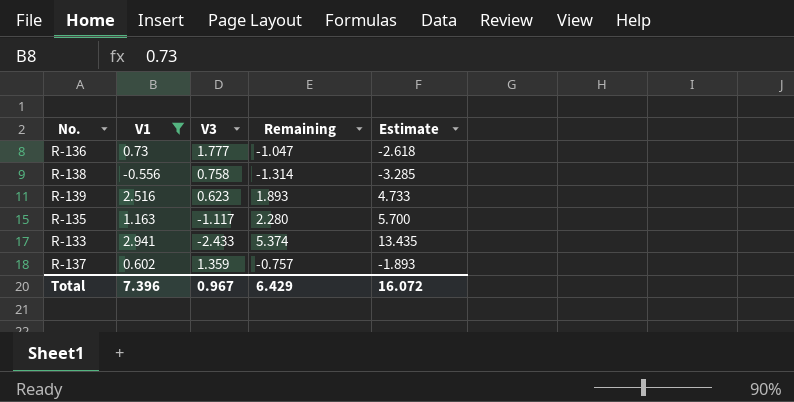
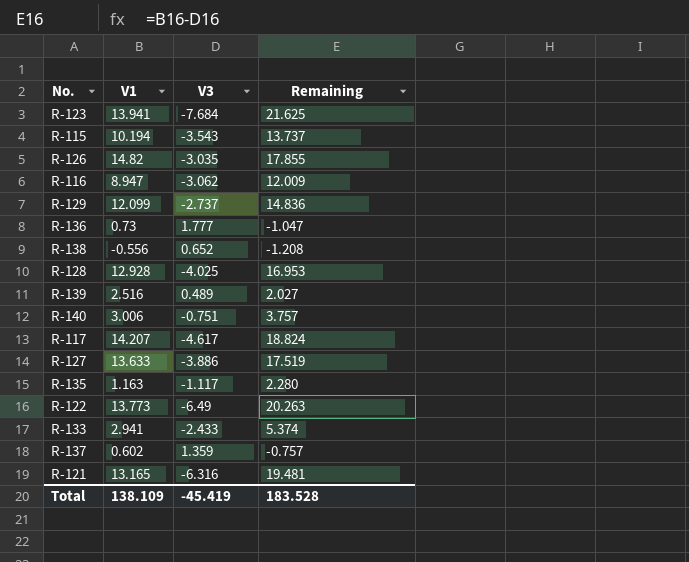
filter: V1 <= 2.941 -> none
column Estimate | formula: [Remaining] * 2.5 -> none
R-138 | V3: 0.758 -> 0.652
R-138 | Remaining: -1.314 -> -1.208
R-139 | V3: 0.623 -> 0.489
R-139 | Remaining: 1.893 -> 2.027
Total | V1: 7.396 -> 138.109
Total | V3: 0.967 -> -45.419
Total | Remaining: 6.429 -> 183.528

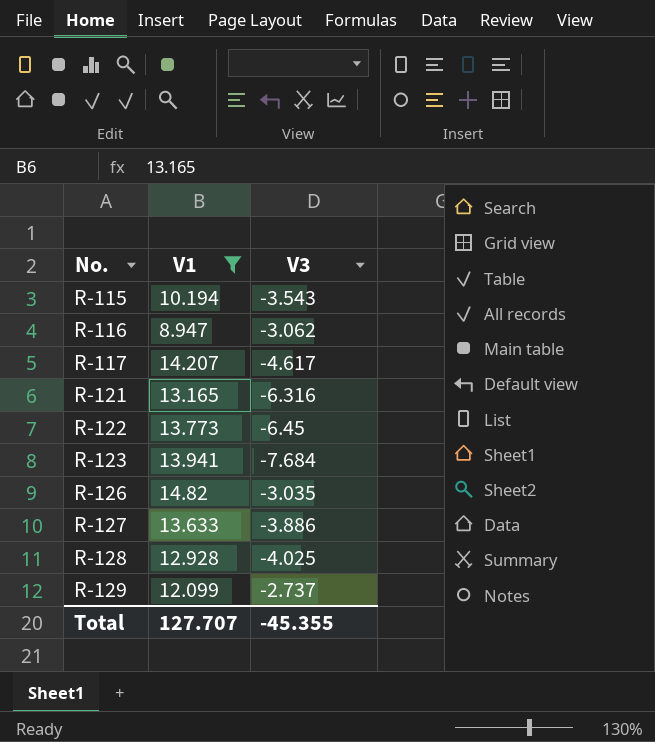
filter: none -> V1 >= 8.947
row order: none -> No. ascending
column Remaining | formula: [V1] - [V3] -> none
R-122 | V3: -6.49 -> -6.45
Total | V1: 138.109 -> 127.707
Total | V3: -45.419 -> -45.355

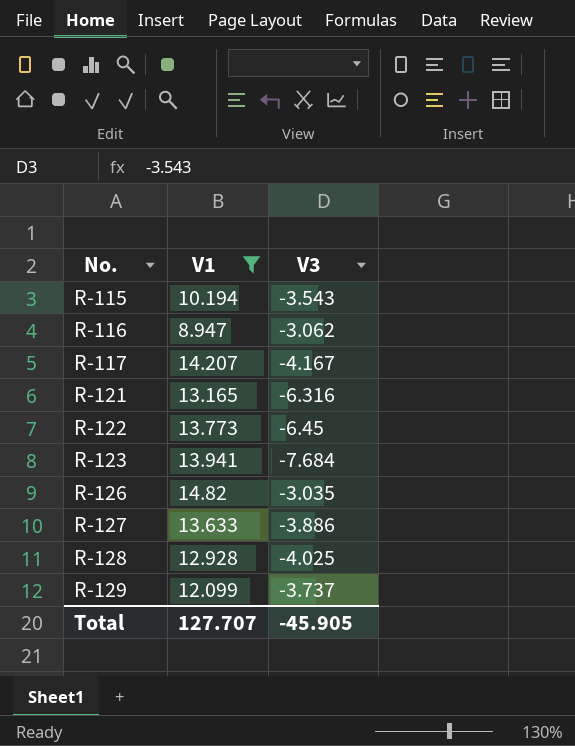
R-117 | V3: -4.617 -> -4.167
R-129 | V3: -2.737 -> -3.737
Total | V3: -45.355 -> -45.905

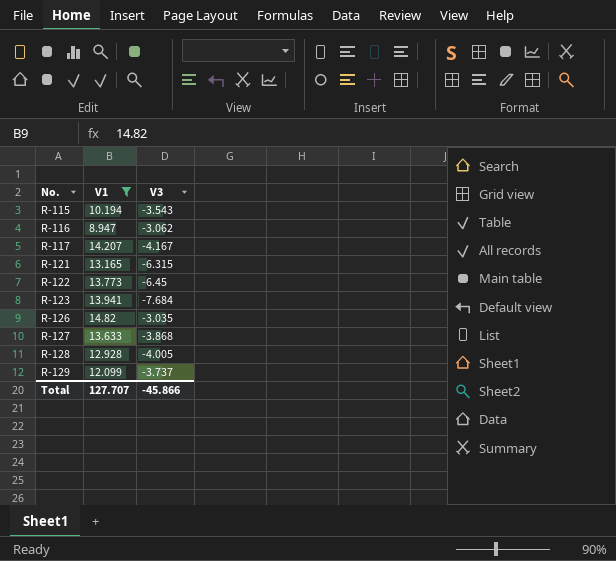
R-121 | V3: -6.316 -> -6.315
R-127 | V3: -3.886 -> -3.868
R-128 | V3: -4.025 -> -4.005
Total | V3: -45.905 -> -45.866

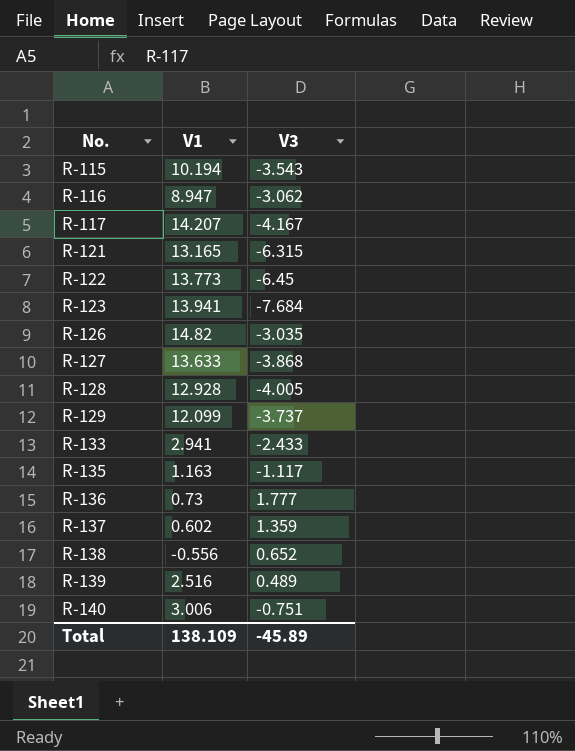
filter: V1 >= 8.947 -> none
Total | V1: 127.707 -> 138.109
Total | V3: -45.866 -> -45.89

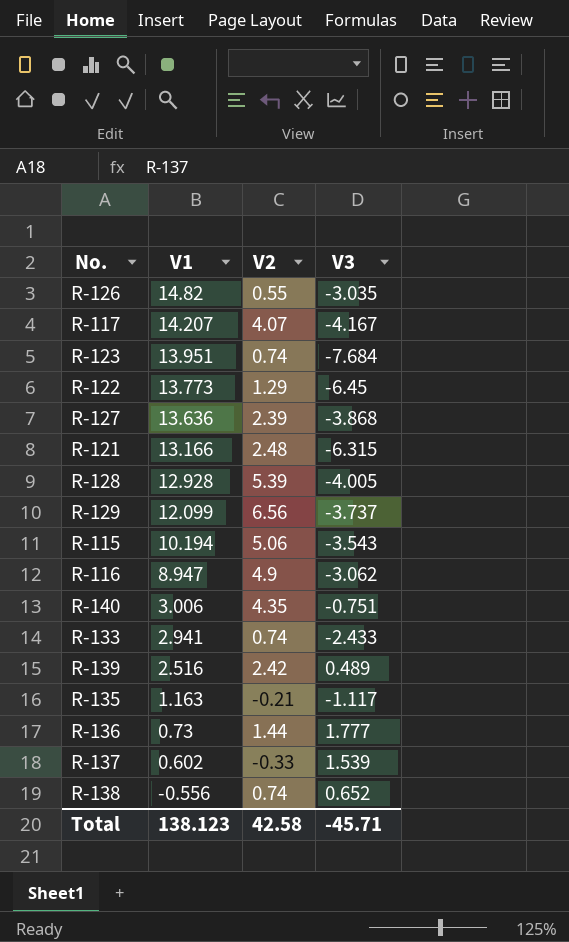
row order: No. ascending -> V1 descending
column V2 | position: none -> 3
R-123 | V1: 13.941 -> 13.951
R-127 | V1: 13.633 -> 13.636
R-121 | V1: 13.165 -> 13.166
R-137 | V3: 1.359 -> 1.539
Total | V1: 138.109 -> 138.123
Total | V3: -45.89 -> -45.71

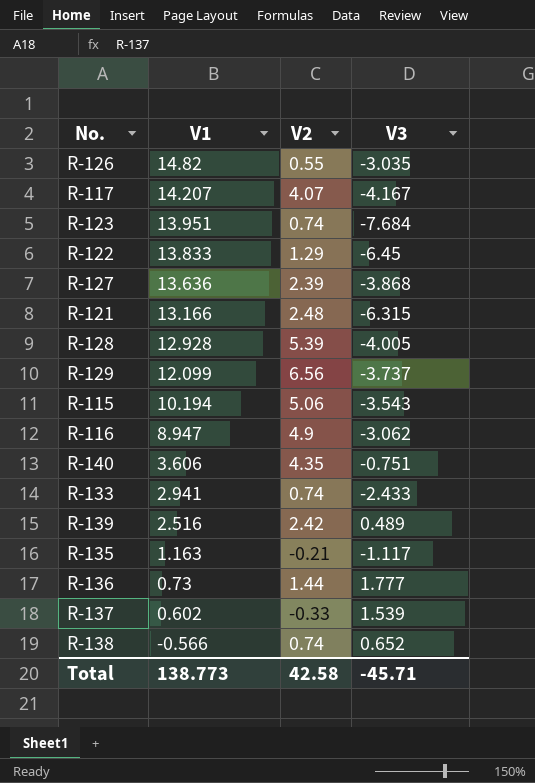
R-122 | V1: 13.773 -> 13.833
R-140 | V1: 3.006 -> 3.606
R-138 | V1: -0.556 -> -0.566
Total | V1: 138.123 -> 138.773

